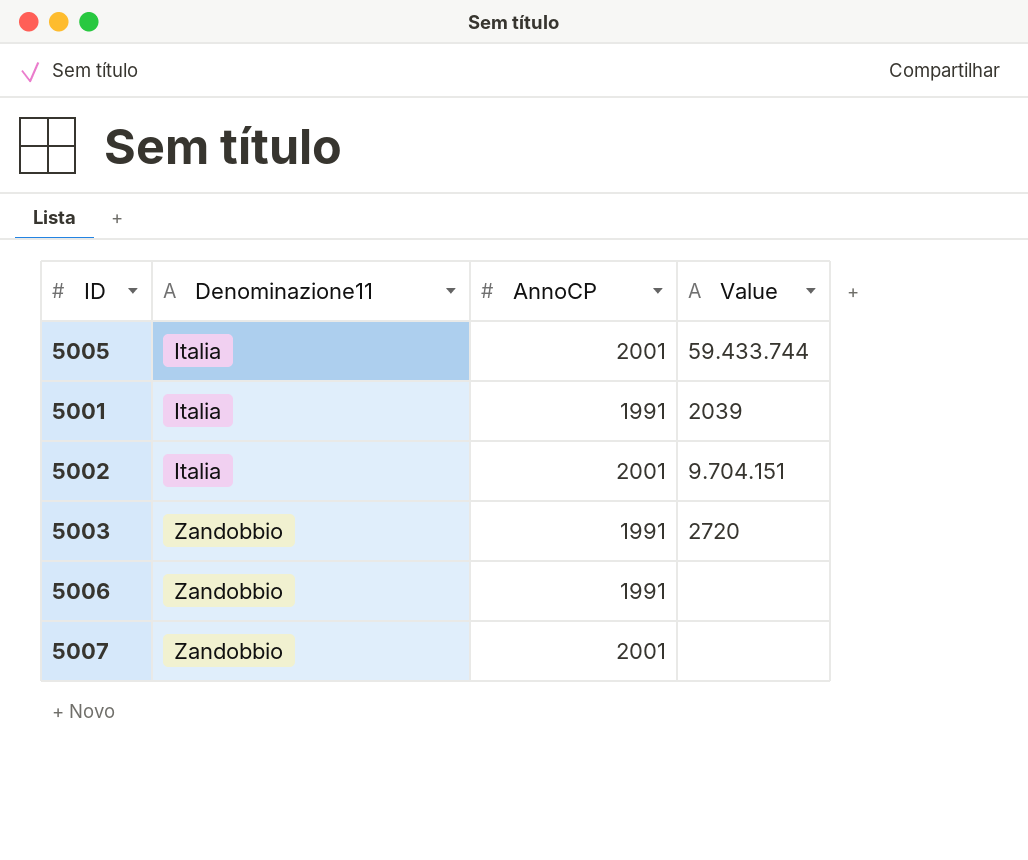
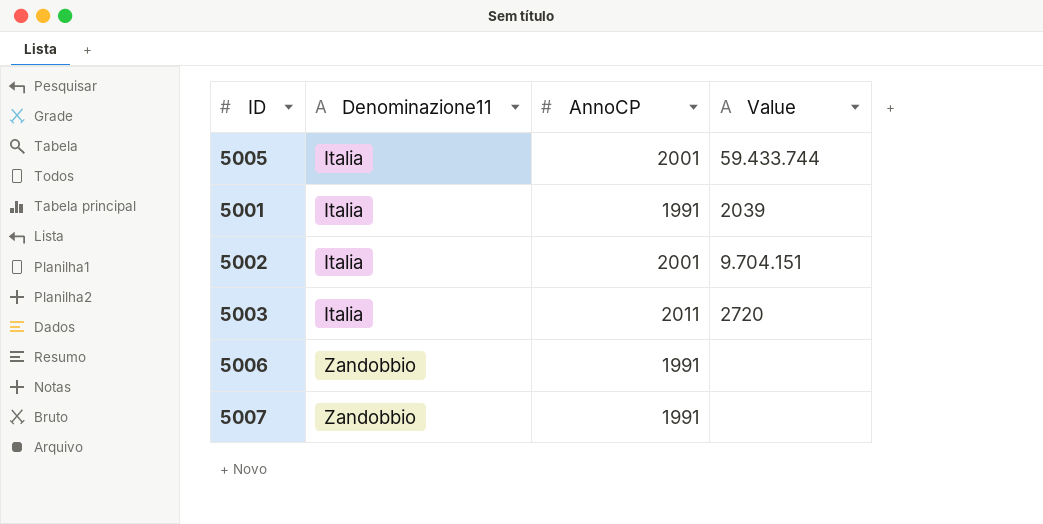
5003 | Denominazione11: Zandobbio -> Italia
5003 | AnnoCP: 1991 -> 2011
5007 | AnnoCP: 2001 -> 1991

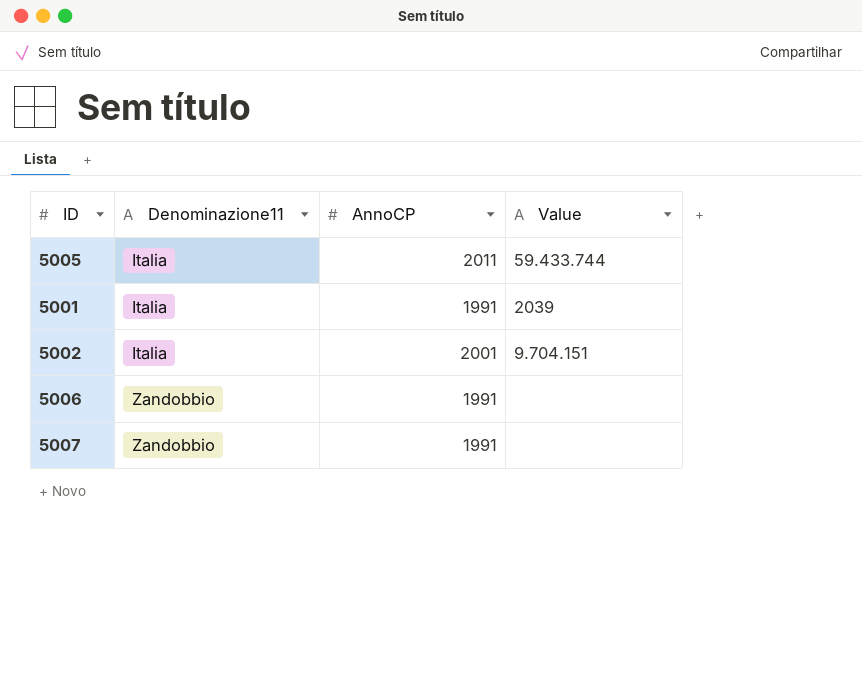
row 5003: Italia | 2011 | 2720 -> none
5005 | AnnoCP: 2001 -> 2011

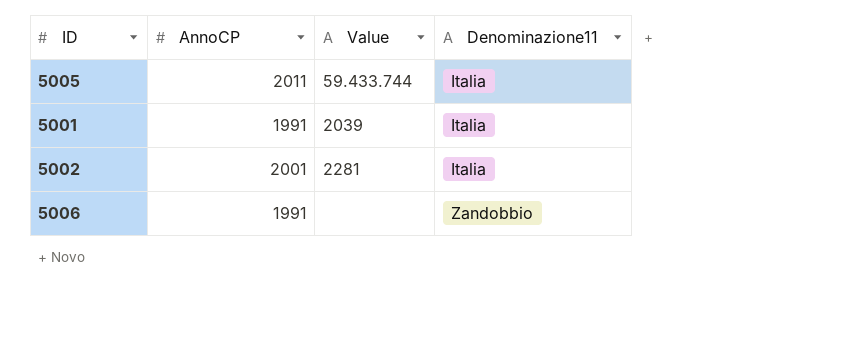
column Denominazione11 | position: 2 -> 4
row 5007: Zandobbio | 1991 | none -> none
5002 | Value: 9.704.151 -> 2281

